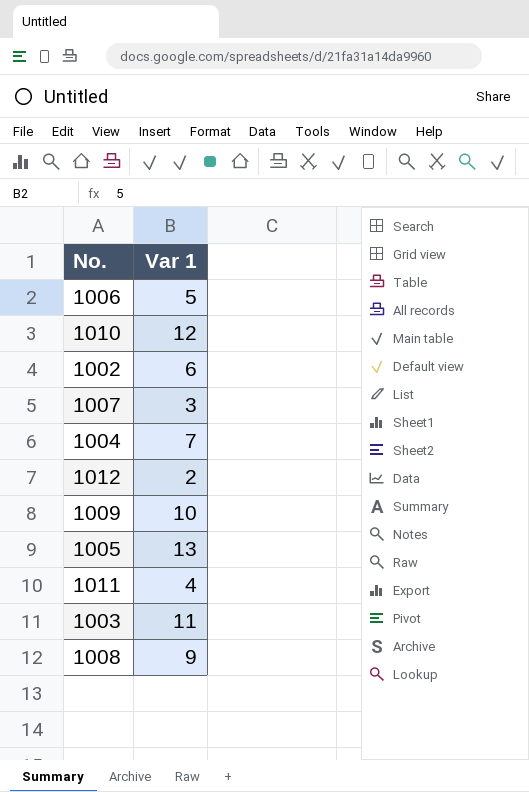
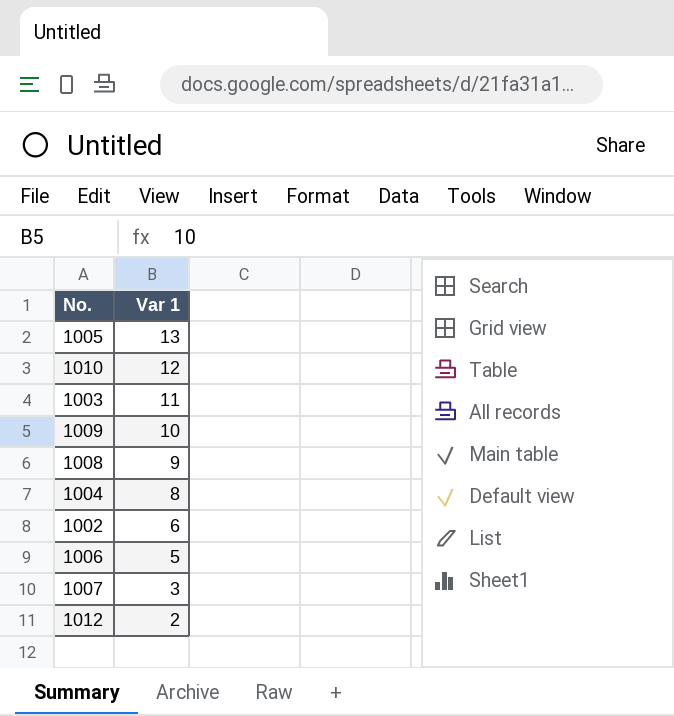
row order: none -> Var 1 descending
row 1011: 4 -> none
1004 | Var 1: 7 -> 8

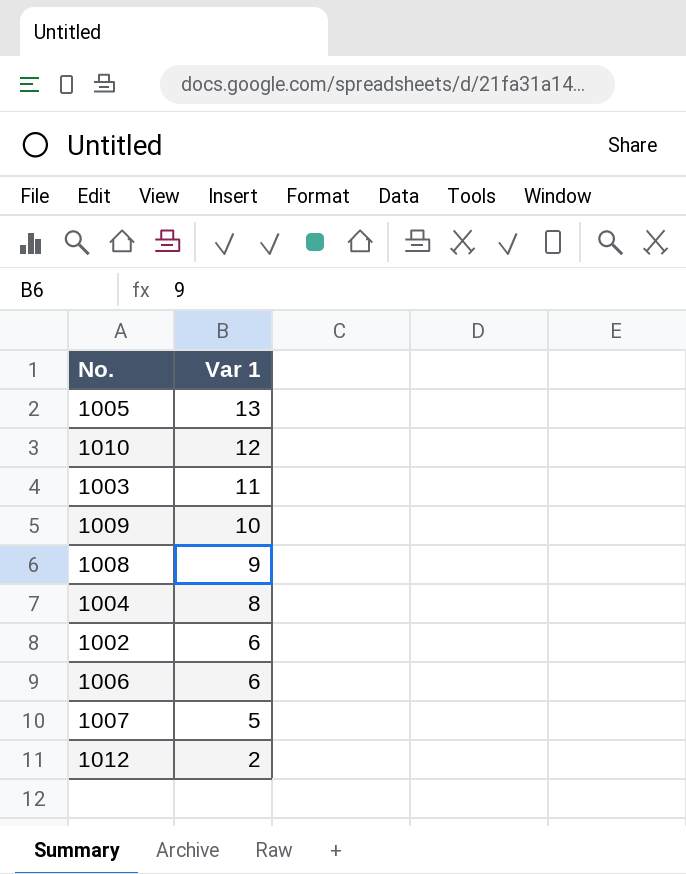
1006 | Var 1: 5 -> 6
1007 | Var 1: 3 -> 5

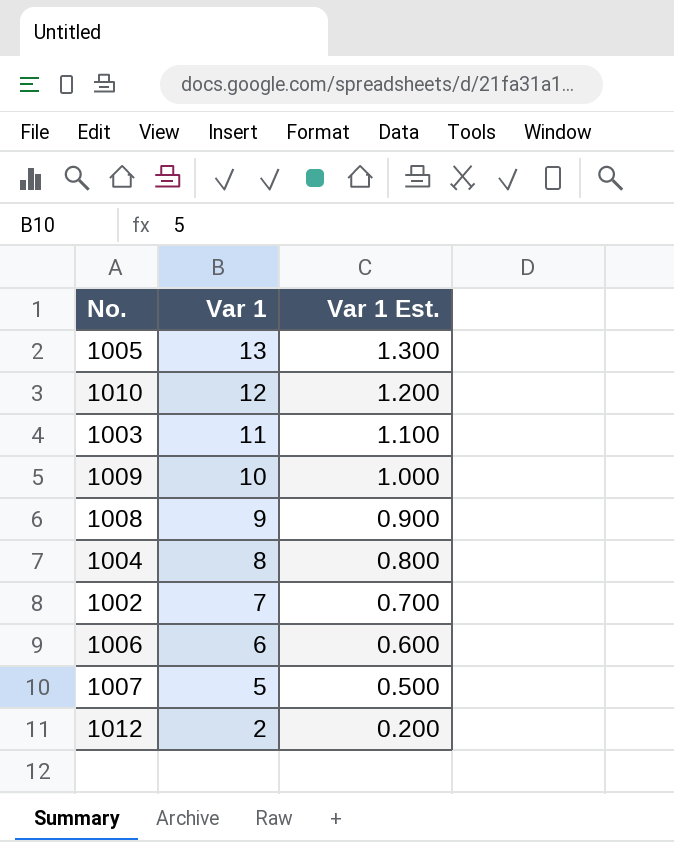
column Var 1 Est. | formula: none -> [Var 1] * 0.1
1002 | Var 1: 6 -> 7

